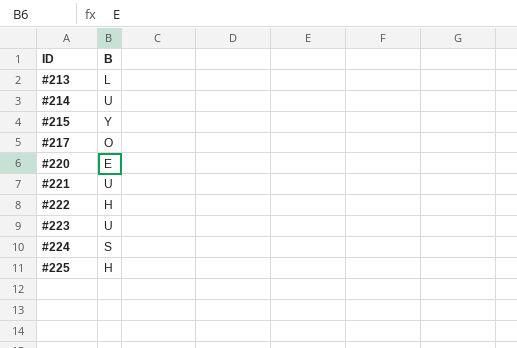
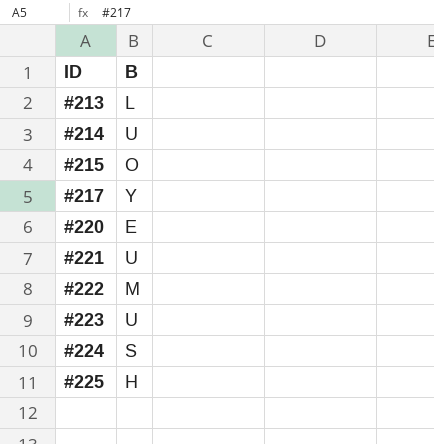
#215 | B: Y -> O
#217 | B: O -> Y
#222 | B: H -> M

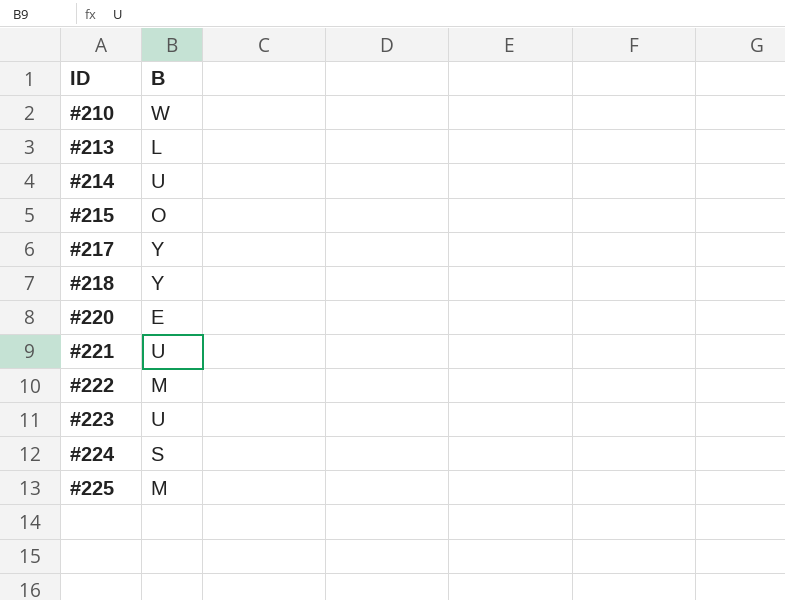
row #210: none -> W
row #218: none -> Y
#225 | B: H -> M

